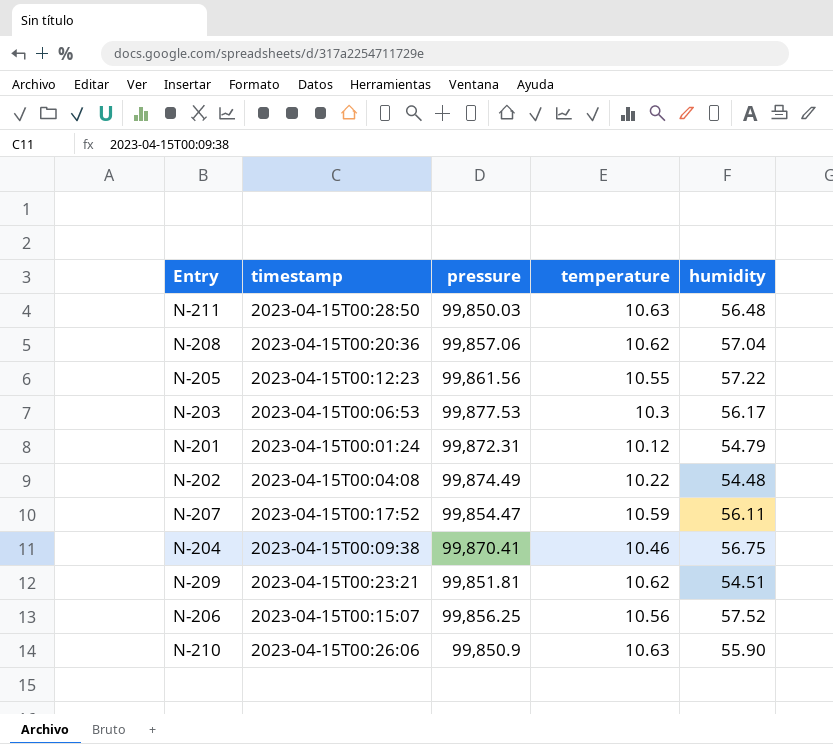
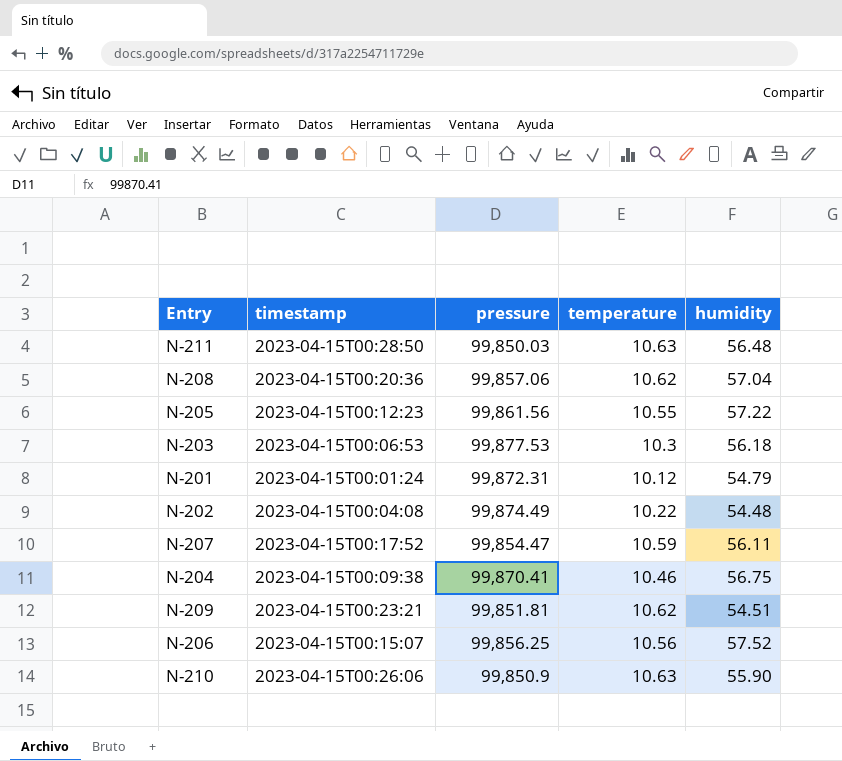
N-203 | humidity: 56.17 -> 56.18

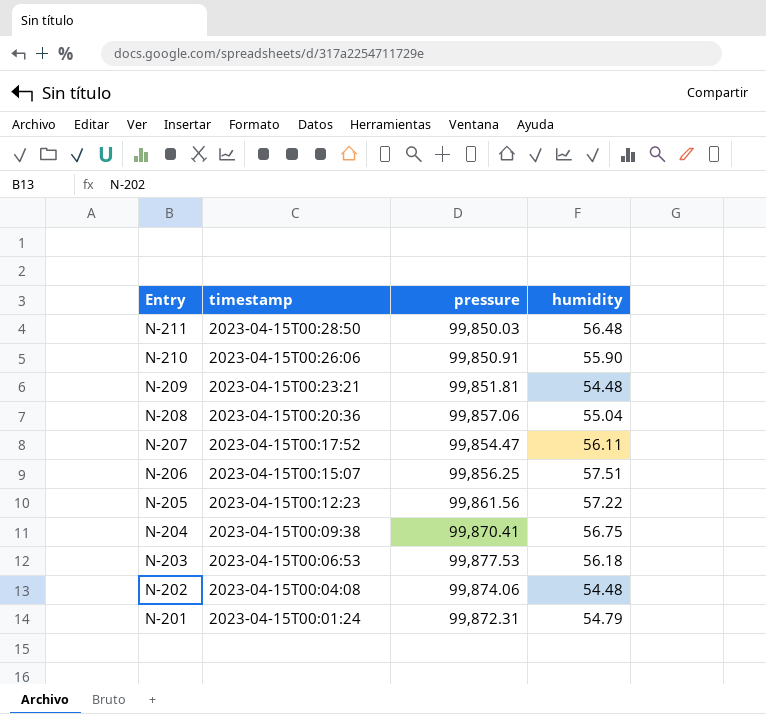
row order: none -> Entry descending
column temperature | position: 4 -> none
N-210 | pressure: 99,850.9 -> 99,850.91
N-209 | humidity: 54.51 -> 54.48
N-208 | humidity: 57.04 -> 55.04
N-206 | humidity: 57.52 -> 57.51
N-202 | pressure: 99,874.49 -> 99,874.06

